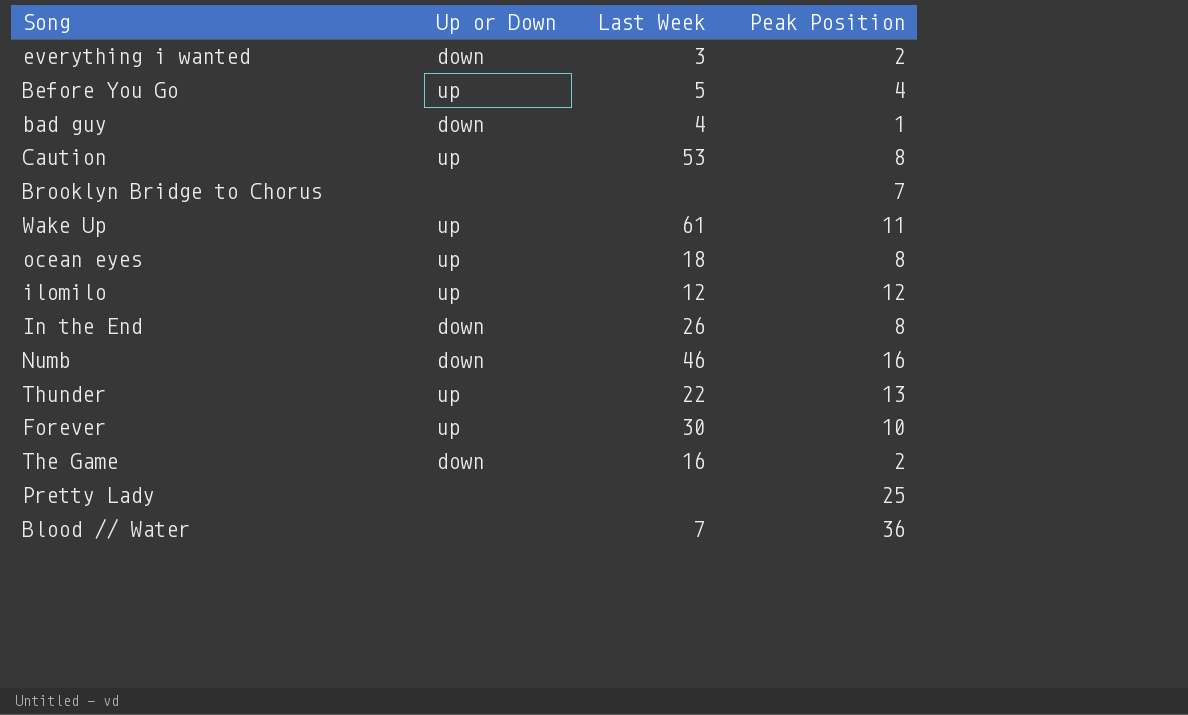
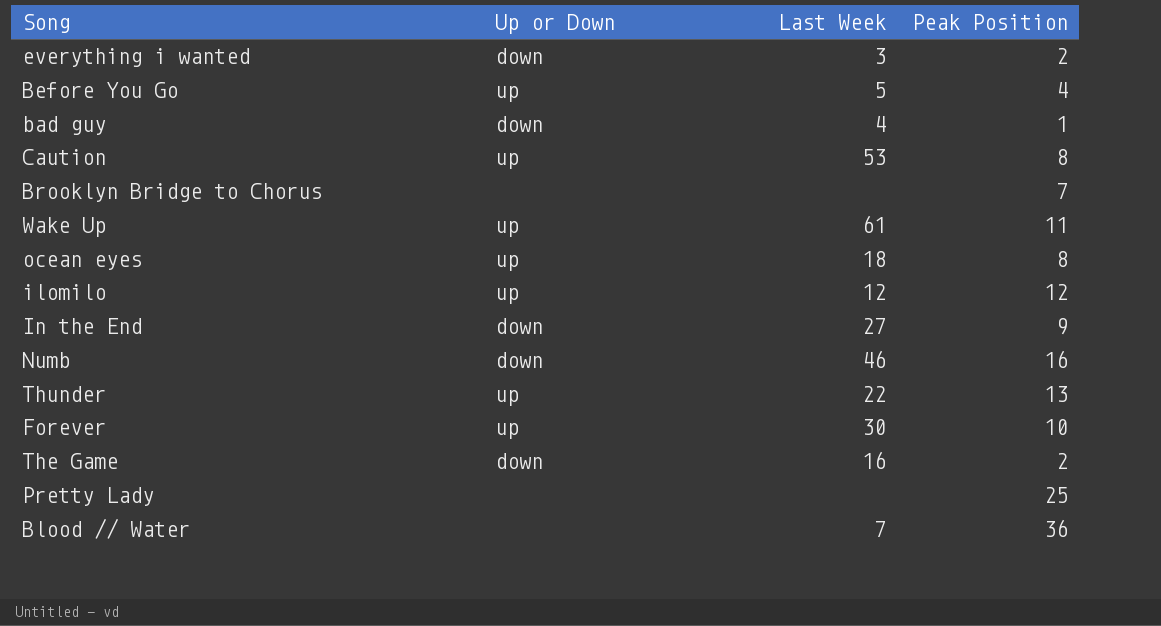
In the End | Last Week: 26 -> 27
In the End | Peak Position: 8 -> 9

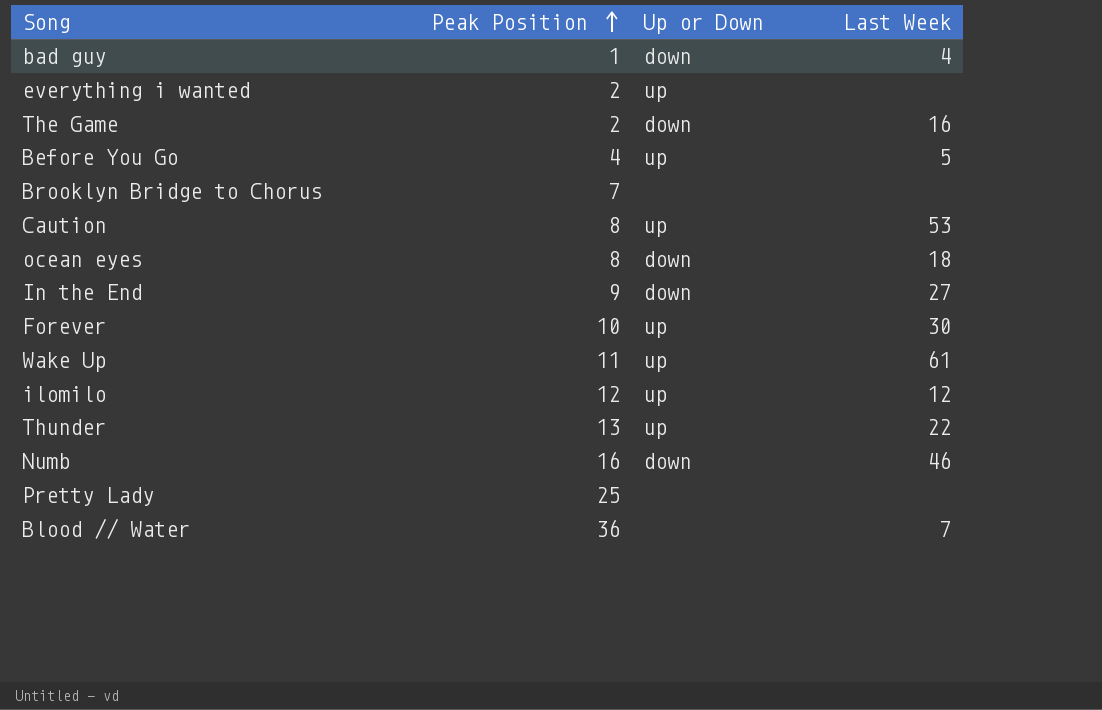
row order: none -> Peak Position ascending
column Peak Position | position: 4 -> 2
everything i wanted | Up or Down: down -> up
everything i wanted | Last Week: 3 -> none
ocean eyes | Up or Down: up -> down

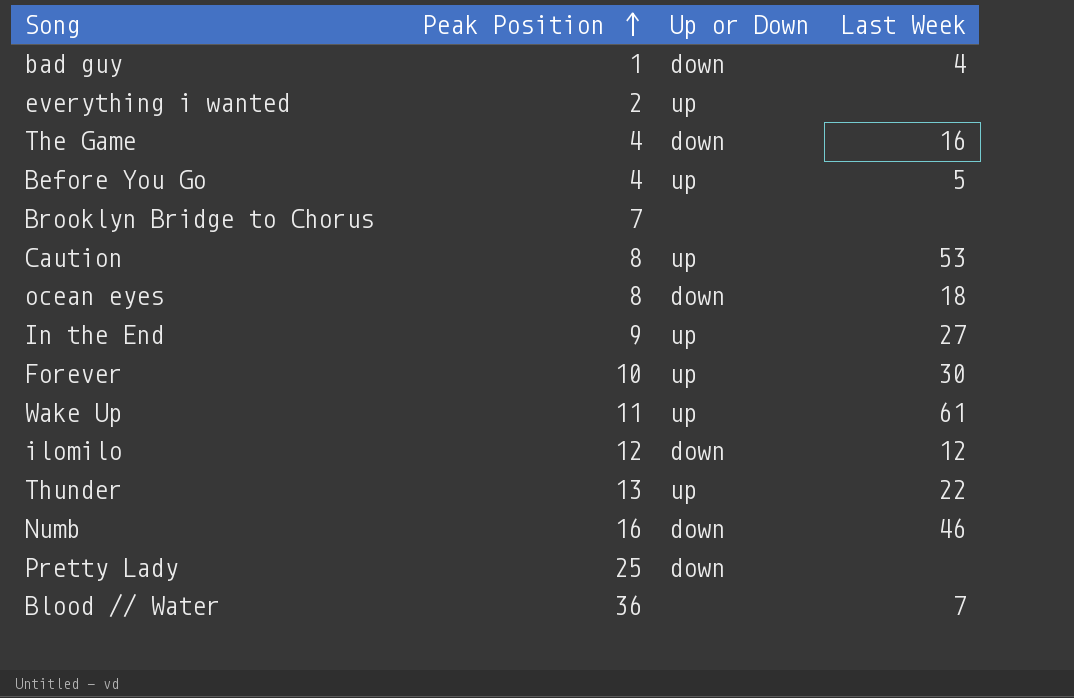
The Game | Peak Position: 2 -> 4
In the End | Up or Down: down -> up
ilomilo | Up or Down: up -> down
Pretty Lady | Up or Down: none -> down

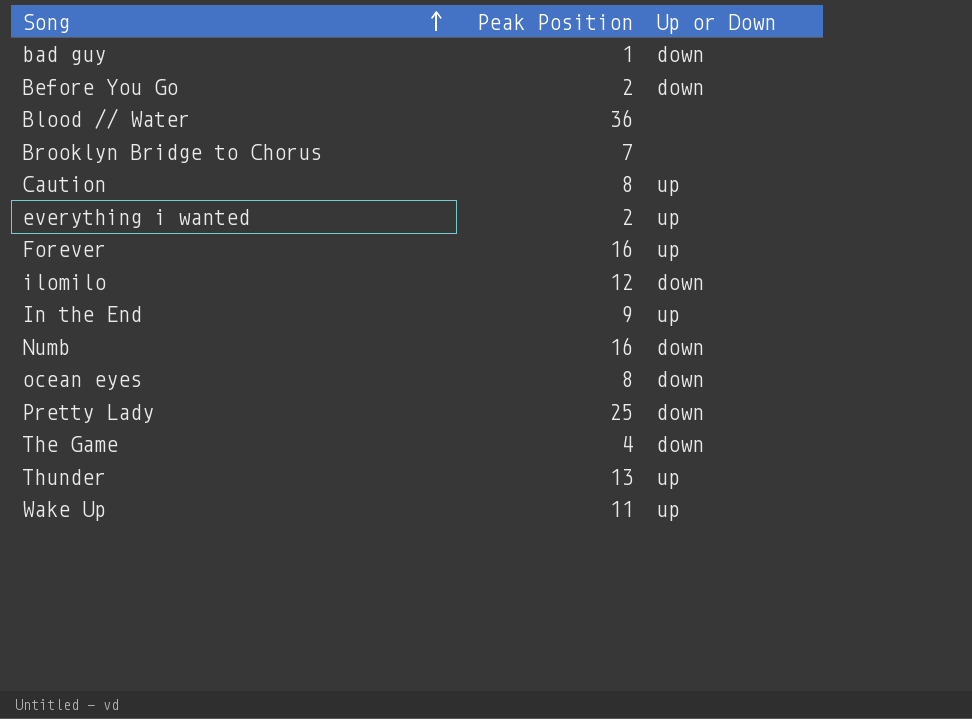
row order: Peak Position ascending -> Song ascending
column Last Week | position: 4 -> none
Before You Go | Peak Position: 4 -> 2
Before You Go | Up or Down: up -> down
Forever | Peak Position: 10 -> 16

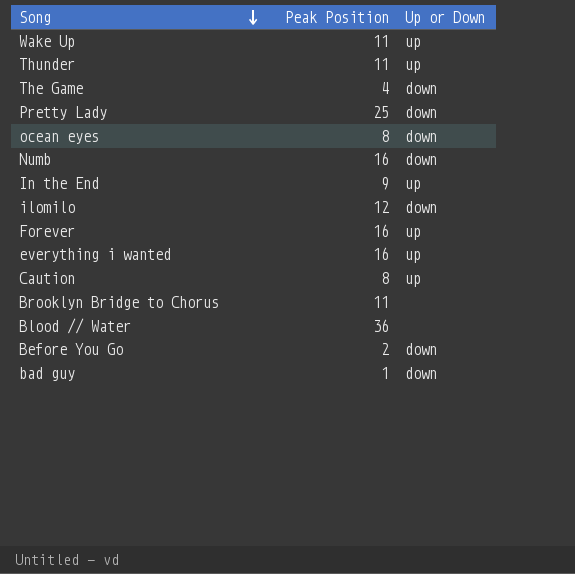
row order: Song ascending -> Song descending
Thunder | Peak Position: 13 -> 11
everything i wanted | Peak Position: 2 -> 16
Brooklyn Bridge to Chorus | Peak Position: 7 -> 11

